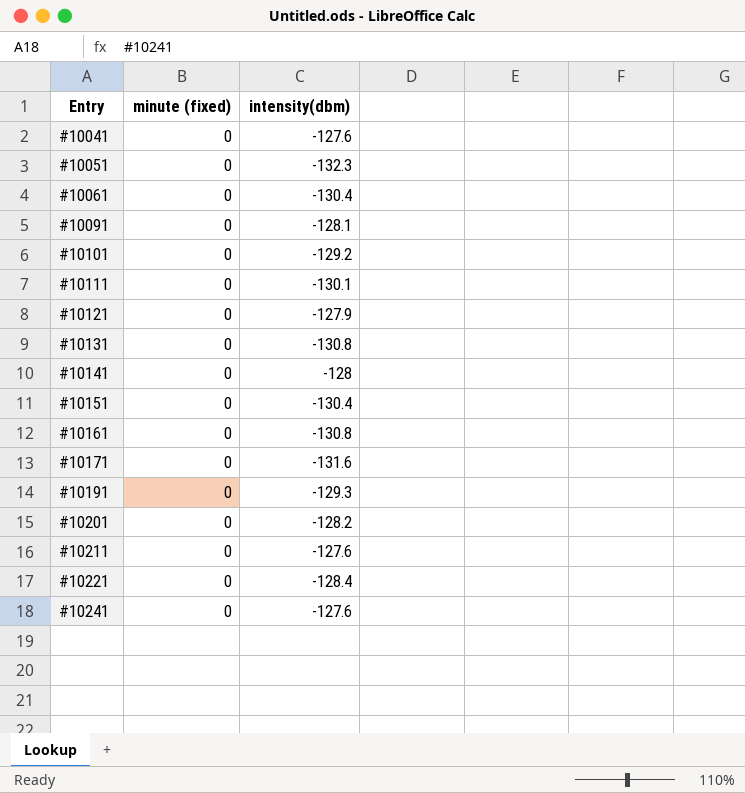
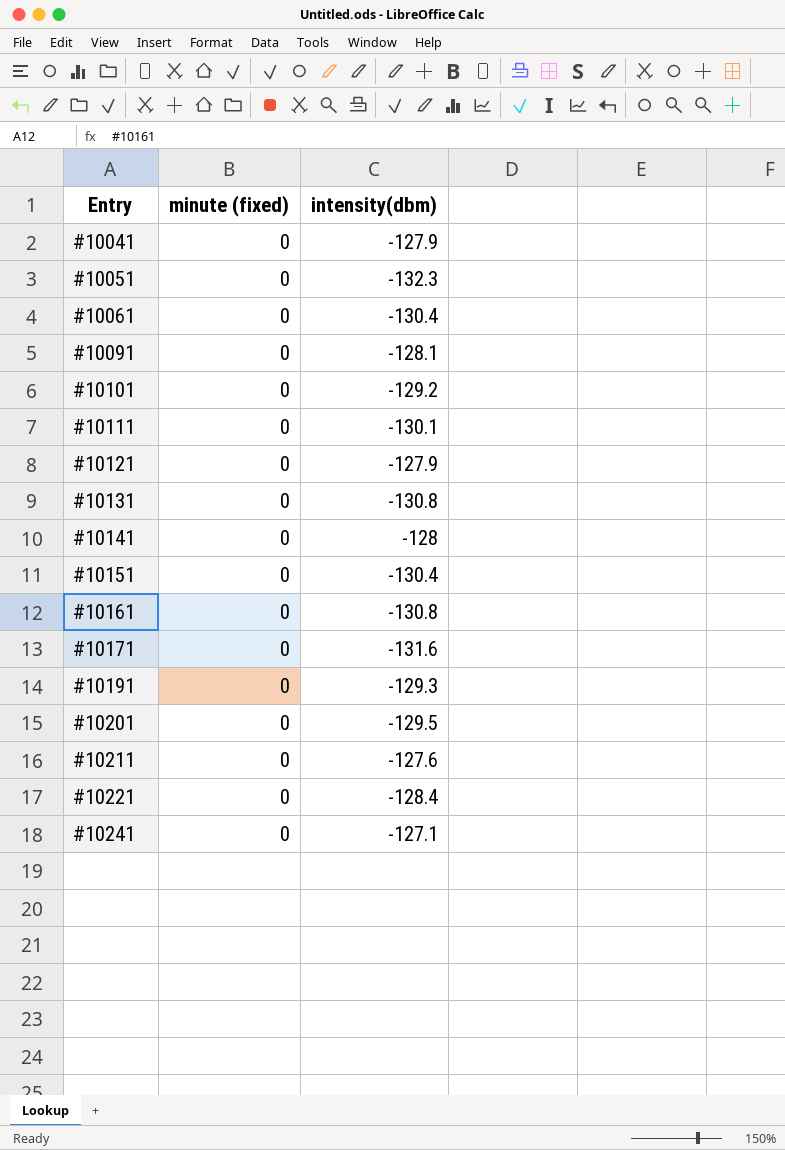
#10041 | intensity(dbm): -127.6 -> -127.9
#10201 | intensity(dbm): -128.2 -> -129.5
#10241 | intensity(dbm): -127.6 -> -127.1

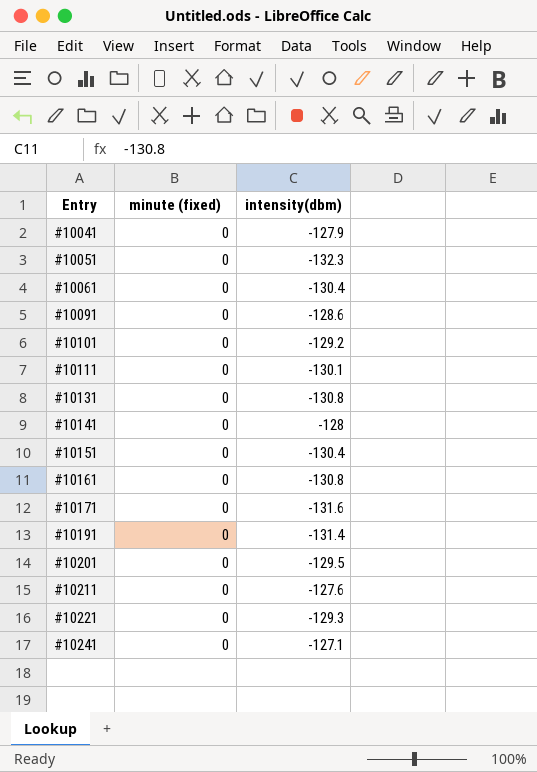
row #10121: 0 | -127.9 -> none
#10091 | intensity(dbm): -128.1 -> -128.6
#10191 | intensity(dbm): -129.3 -> -131.4
#10221 | intensity(dbm): -128.4 -> -129.3

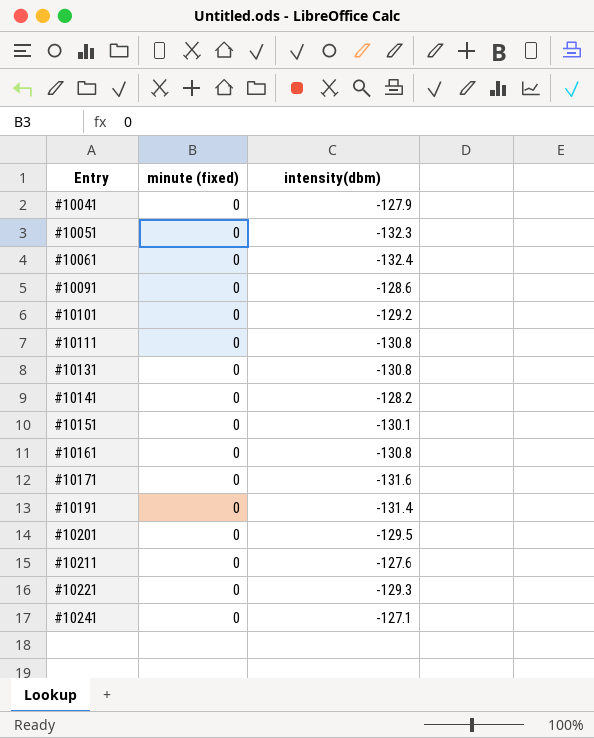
#10061 | intensity(dbm): -130.4 -> -132.4
#10111 | intensity(dbm): -130.1 -> -130.8
#10141 | intensity(dbm): -128 -> -128.2
#10151 | intensity(dbm): -130.4 -> -130.1

